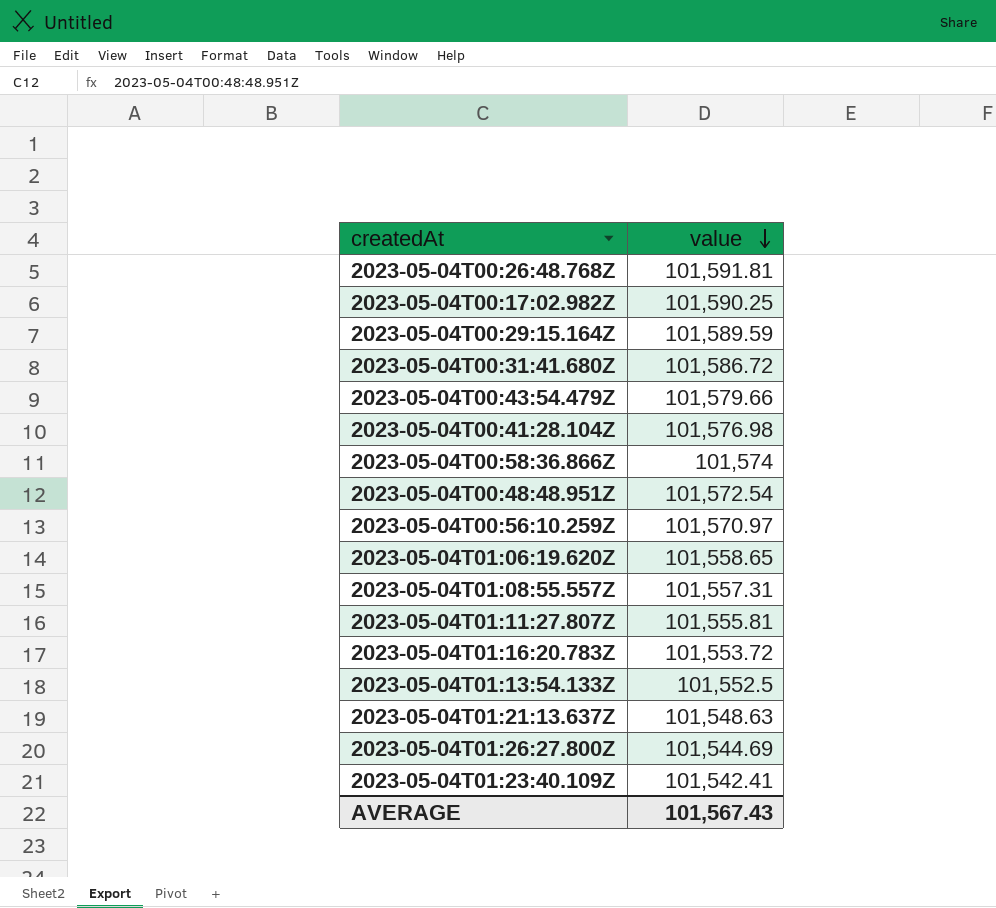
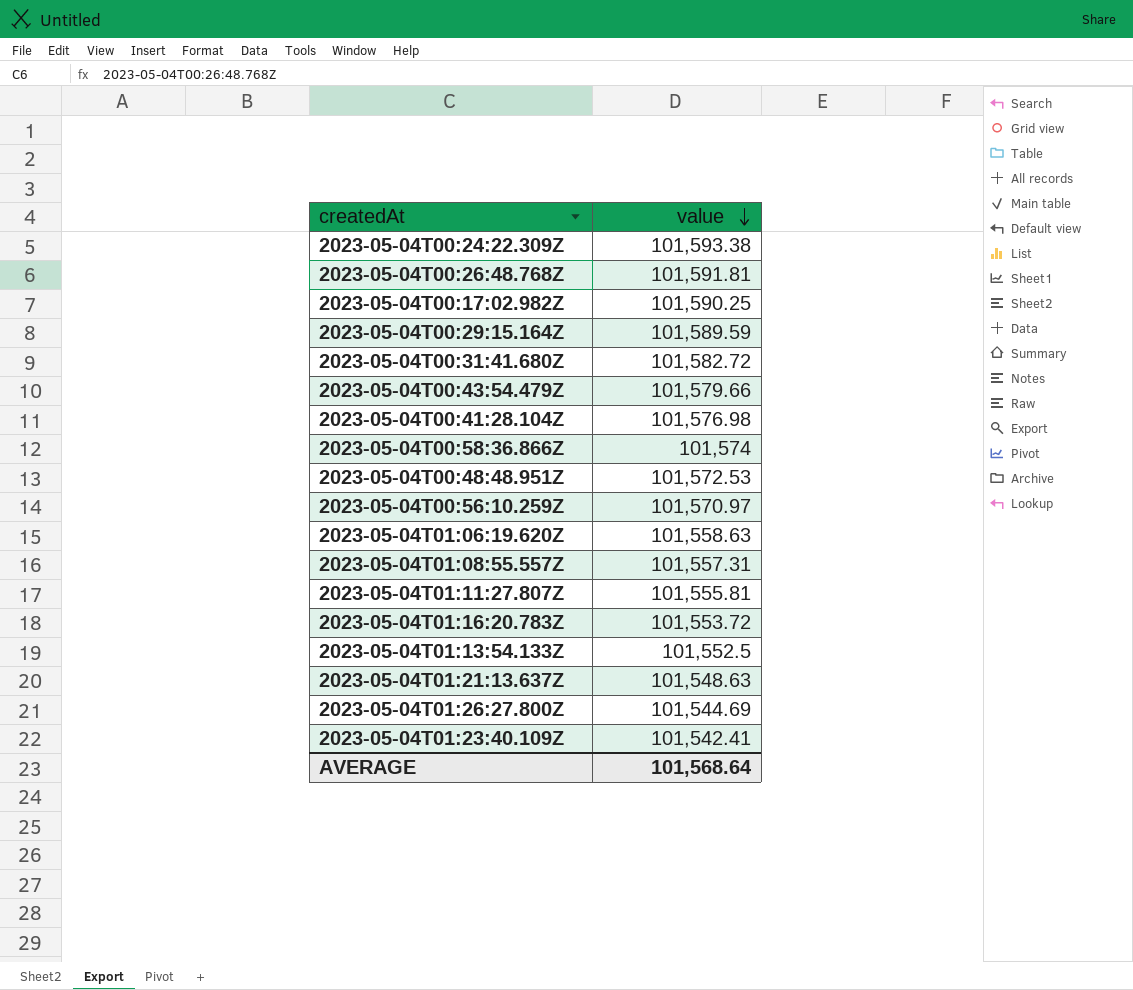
row 2023-05-04T00:24:22.309Z: none -> 101,593.38
2023-05-04T00:31:41.680Z | value: 101,586.72 -> 101,582.72
2023-05-04T00:48:48.951Z | value: 101,572.54 -> 101,572.53
2023-05-04T01:06:19.620Z | value: 101,558.65 -> 101,558.63
AVERAGE | value: 101,567.43 -> 101,568.64

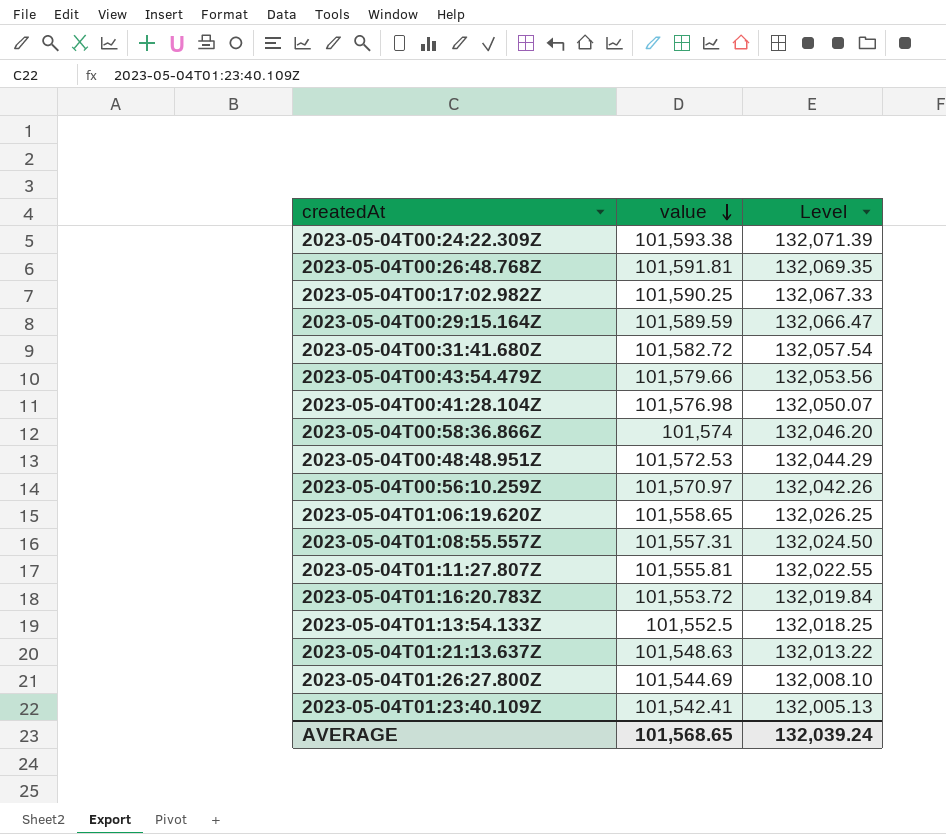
column Level | formula: none -> [value] * 1.3
2023-05-04T01:06:19.620Z | value: 101,558.63 -> 101,558.65
AVERAGE | value: 101,568.64 -> 101,568.65

